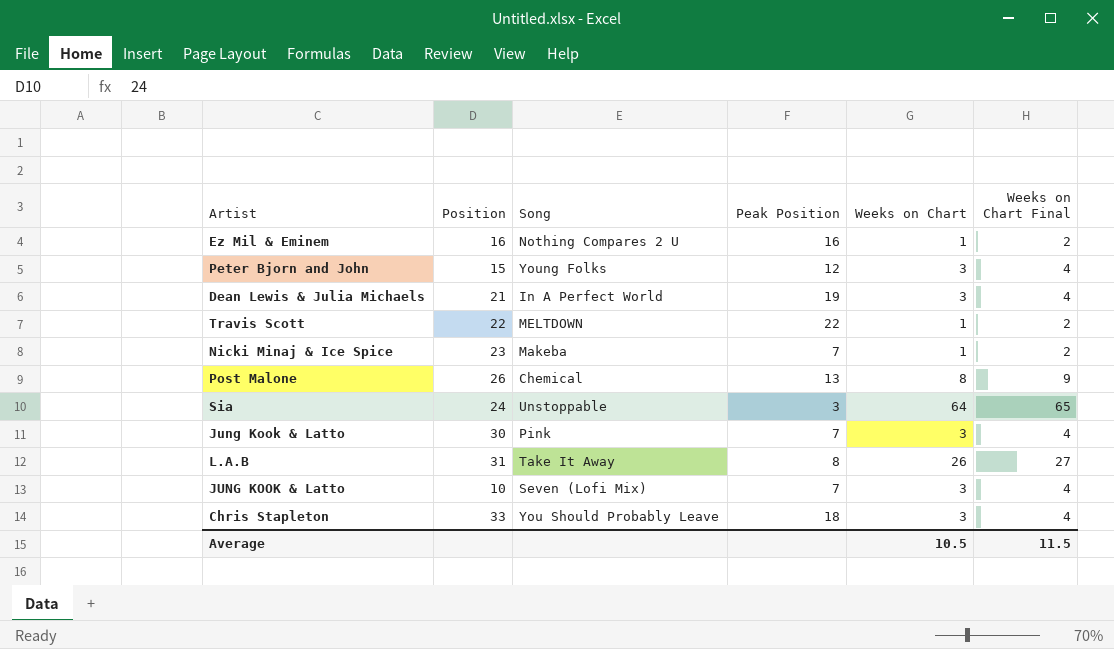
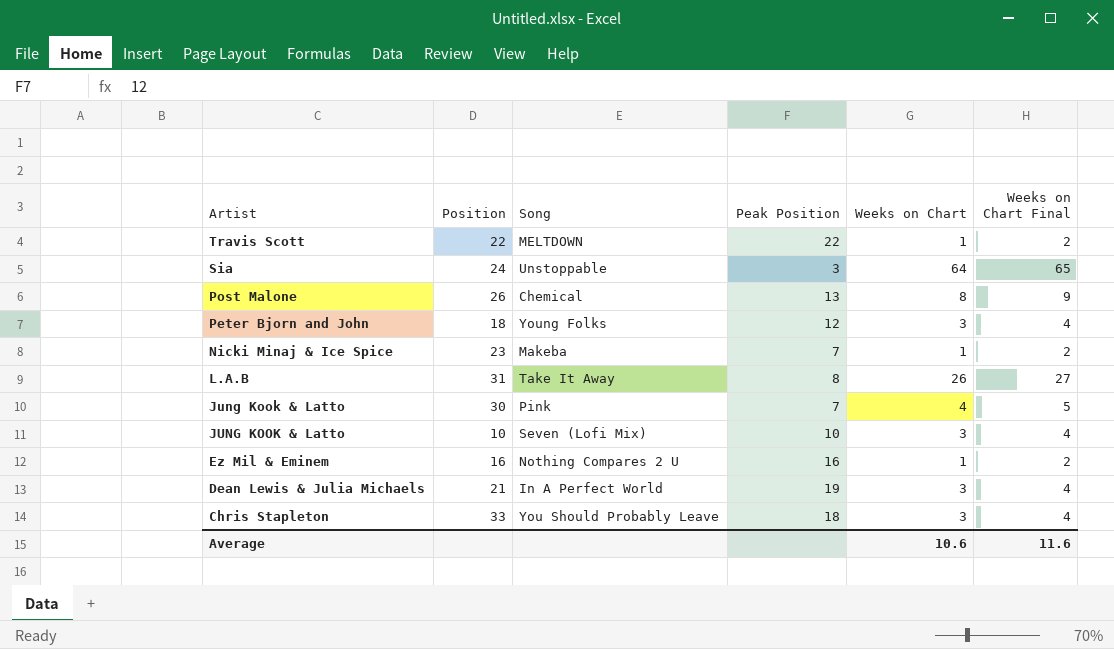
row order: none -> Artist descending
Peter Bjorn and John | Position: 15 -> 18
Jung Kook & Latto | Weeks on Chart: 3 -> 4
Jung Kook & Latto | Weeks on Chart Final: 4 -> 5
JUNG KOOK & Latto | Peak Position: 7 -> 10
Average | Weeks on Chart: 10.5 -> 10.6
Average | Weeks on Chart Final: 11.5 -> 11.6

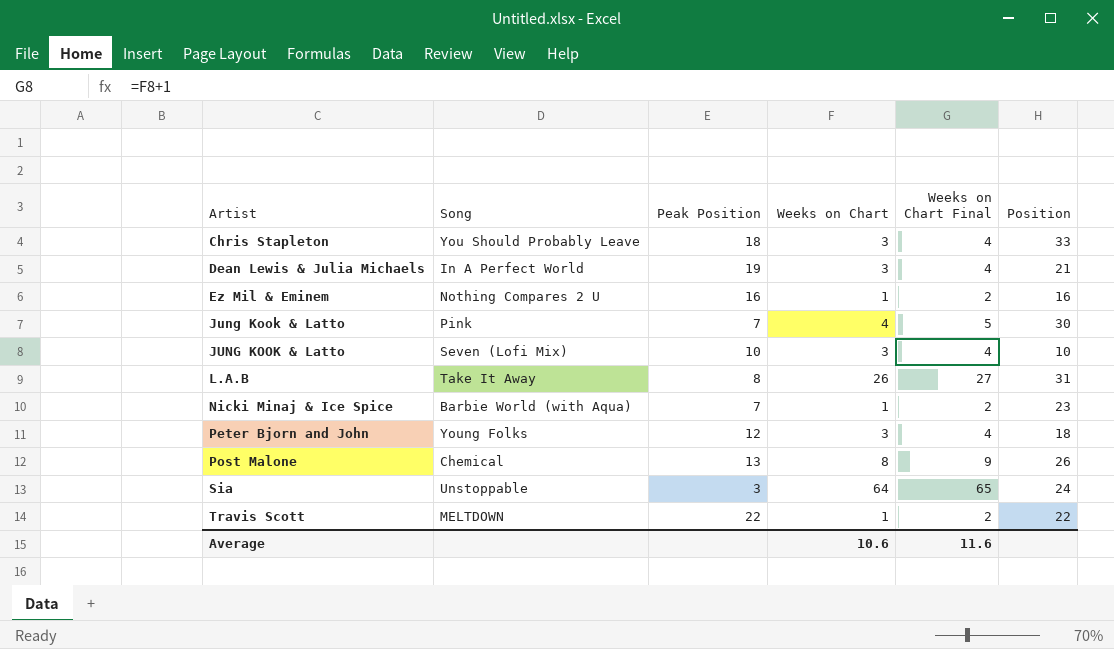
row order: Artist descending -> Artist ascending
column Position | position: 2 -> 6
Nicki Minaj & Ice Spice | Song: Makeba -> Barbie World (with Aqua)

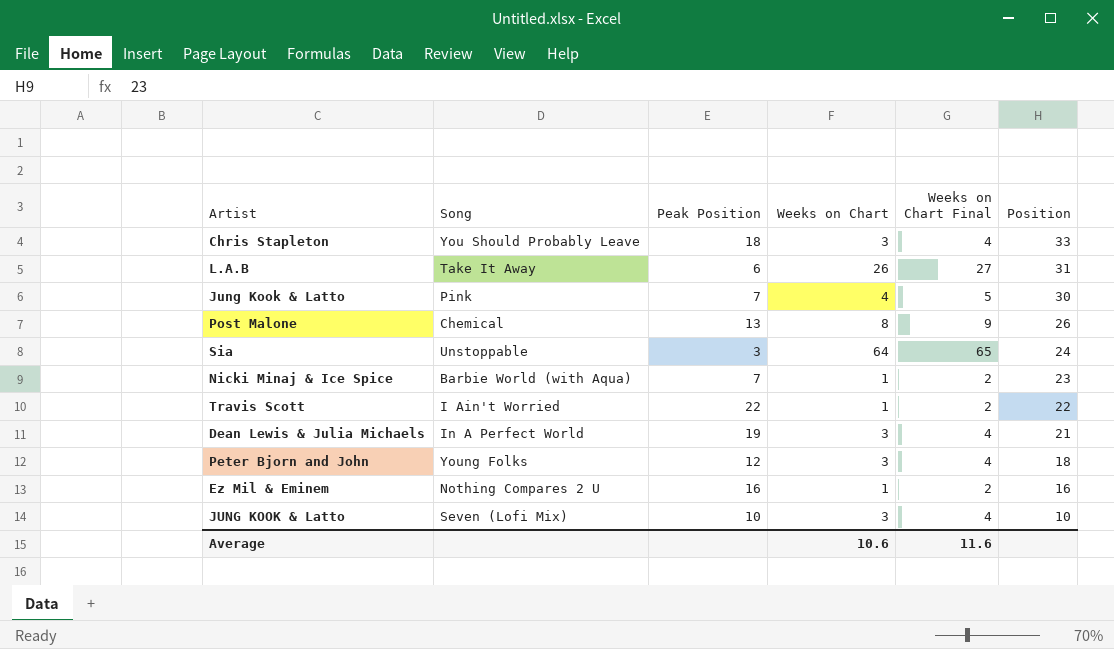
row order: Artist ascending -> Position descending
L.A.B | Peak Position: 8 -> 6
Travis Scott | Song: MELTDOWN -> I Ain't Worried

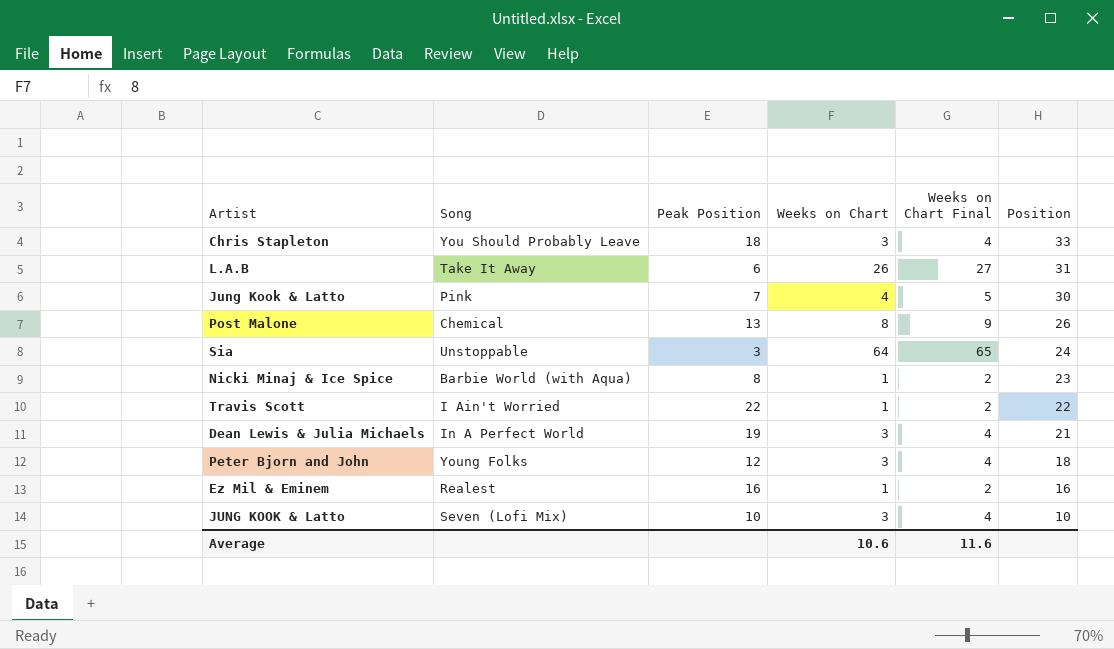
Nicki Minaj & Ice Spice | Peak Position: 7 -> 8
Ez Mil & Eminem | Song: Nothing Compares 2 U -> Realest

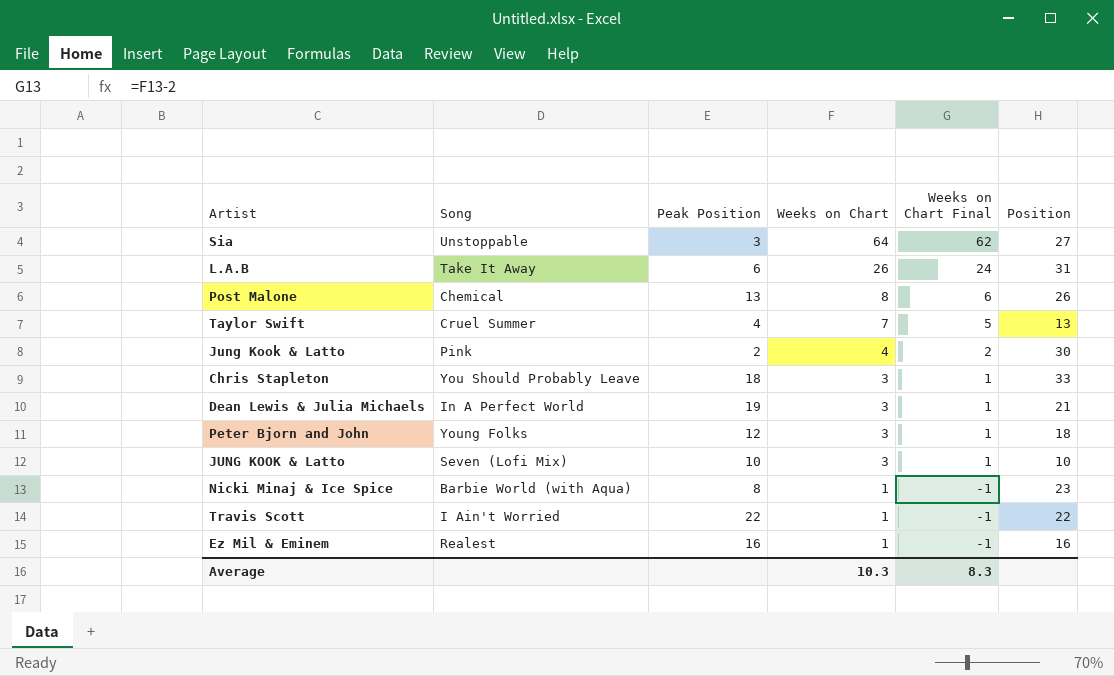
row order: Position descending -> Weeks on Chart descending
column Weeks on Chart Final | formula: [Weeks on Chart] + 1 -> [Weeks on Chart] - 2
Sia | Position: 24 -> 27
row Taylor Swift: none -> Cruel Summer | 4 | 7 | 5 | 13
Jung Kook & Latto | Peak Position: 7 -> 2
Average | Weeks on Chart: 10.6 -> 10.3
Average | Weeks on Chart Final: 11.6 -> 8.3

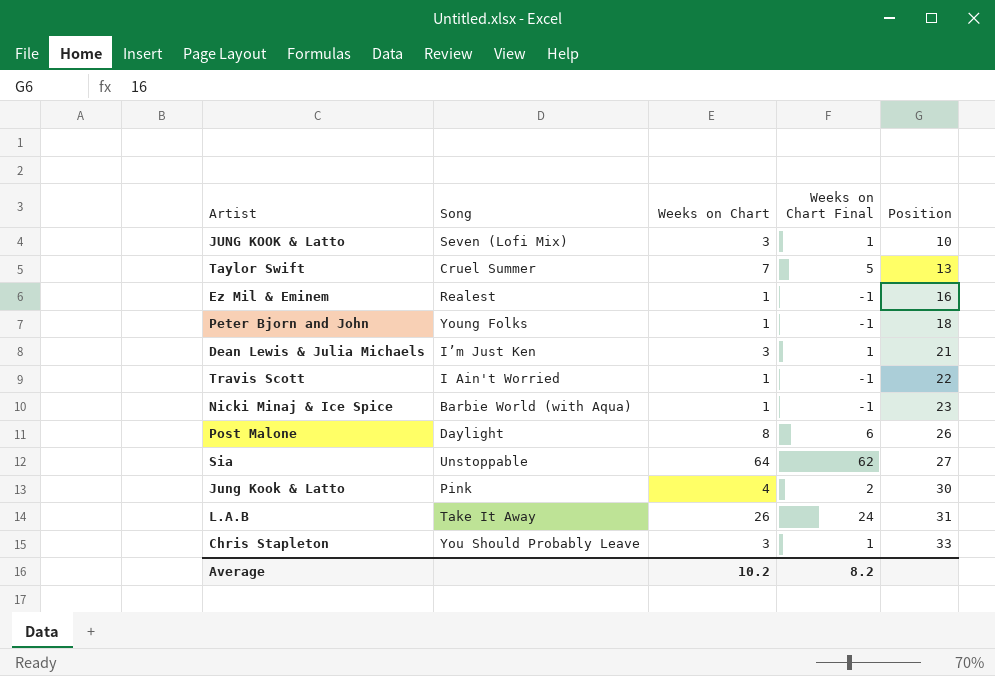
row order: Weeks on Chart descending -> Position ascending
column Peak Position | position: 3 -> none
Peter Bjorn and John | Weeks on Chart: 3 -> 1
Peter Bjorn and John | Weeks on Chart Final: 1 -> -1
Dean Lewis & Julia Michaels | Song: In A Perfect World -> I’m Just Ken
Post Malone | Song: Chemical -> Daylight
Average | Weeks on Chart: 10.3 -> 10.2
Average | Weeks on Chart Final: 8.3 -> 8.2

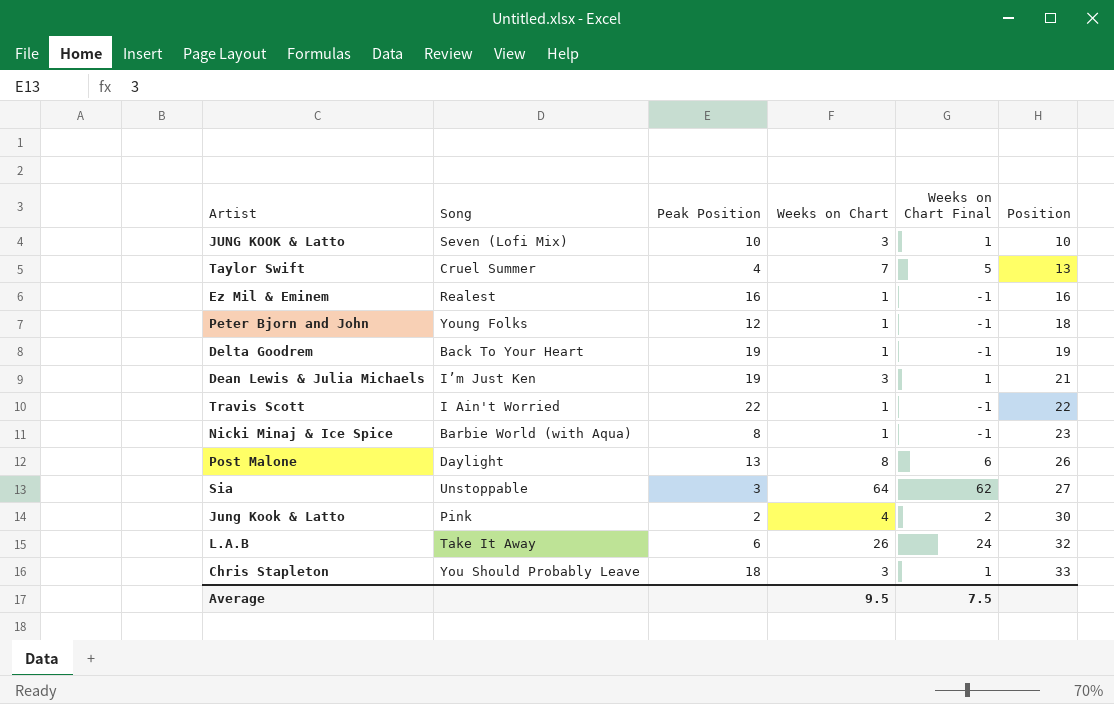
column Peak Position | position: none -> 3
row Delta Goodrem: none -> Back To Your Heart | 19 | 1 | -1 | 19
L.A.B | Position: 31 -> 32
Average | Weeks on Chart: 10.2 -> 9.5
Average | Weeks on Chart Final: 8.2 -> 7.5

